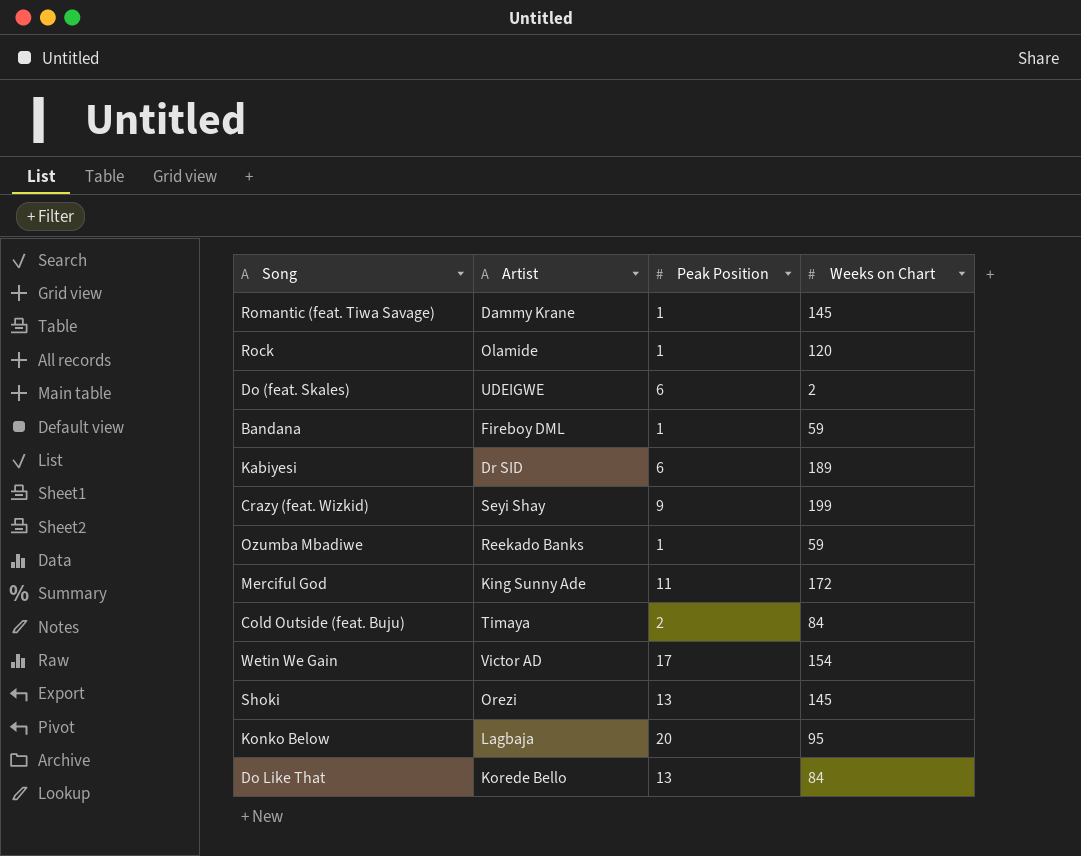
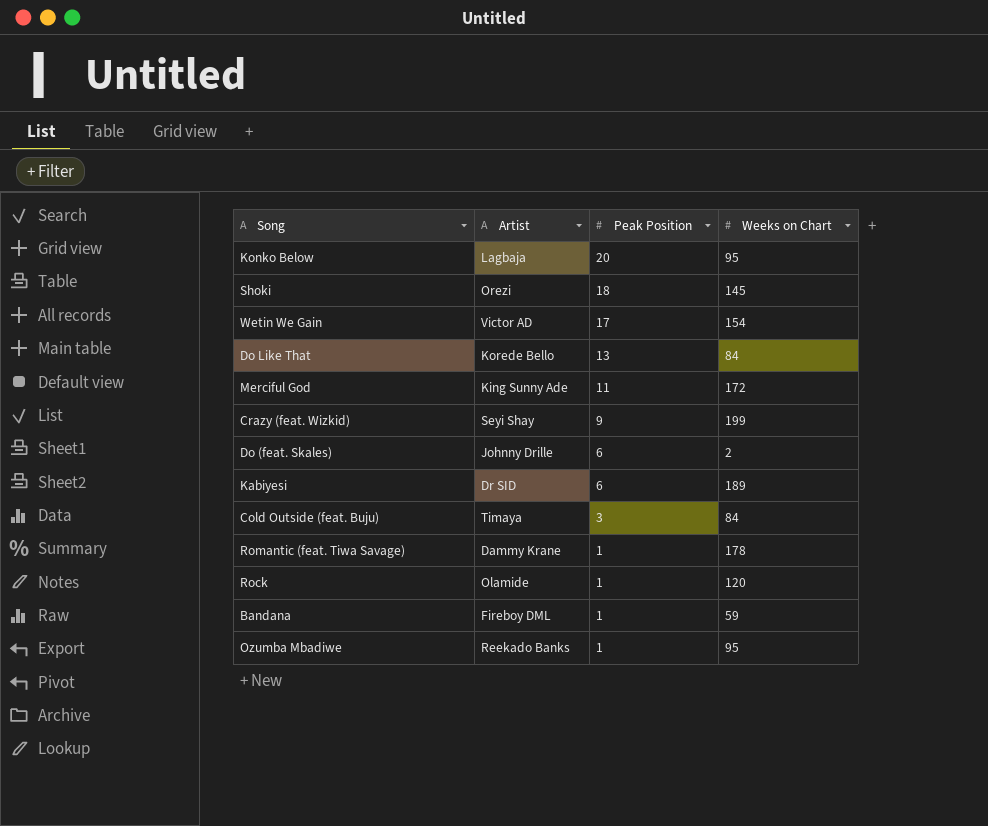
row order: none -> Peak Position descending
Shoki | Peak Position: 13 -> 18
Do (feat. Skales) | Artist: UDEIGWE -> Johnny Drille
Cold Outside (feat. Buju) | Peak Position: 2 -> 3
Romantic (feat. Tiwa Savage) | Weeks on Chart: 145 -> 178
Ozumba Mbadiwe | Weeks on Chart: 59 -> 95

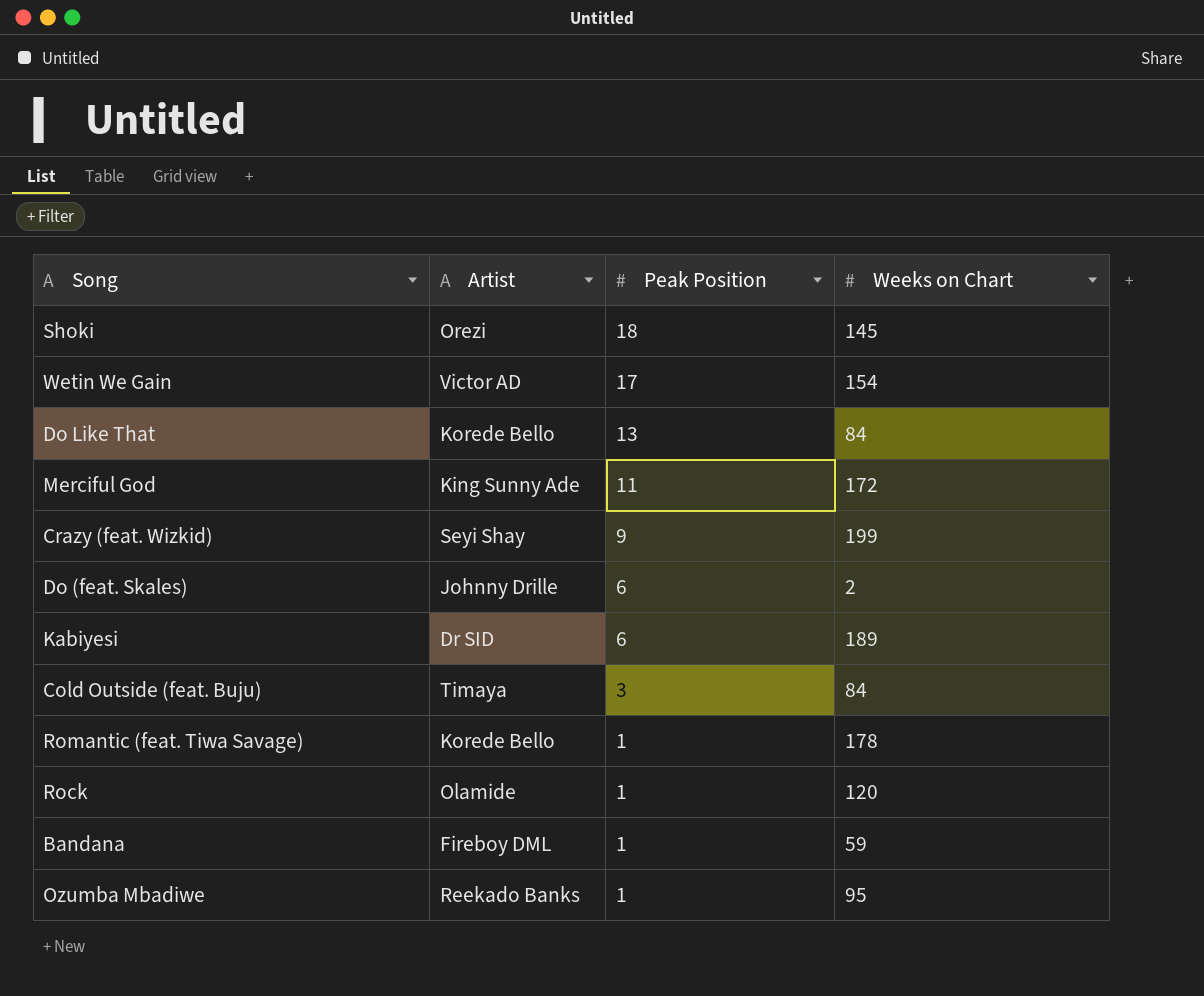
row Konko Below: Lagbaja | 20 | 95 -> none
Romantic (feat. Tiwa Savage) | Artist: Dammy Krane -> Korede Bello

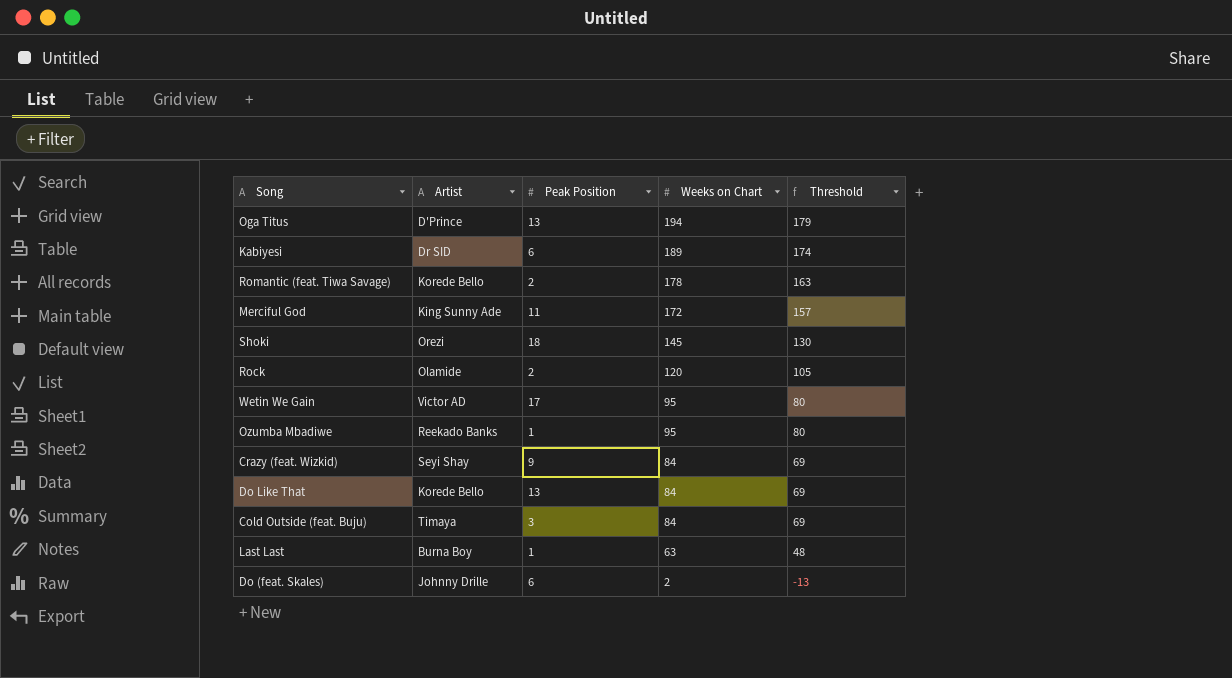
row order: Peak Position descending -> Weeks on Chart descending
column Threshold | formula: none -> [Weeks on Chart] - 15
row Bandana: Fireboy DML | 1 | 59 -> none
row Oga Titus: none -> D'Prince | 13 | 194 | 179
Romantic (feat. Tiwa Savage) | Peak Position: 1 -> 2
Rock | Peak Position: 1 -> 2
Wetin We Gain | Weeks on Chart: 154 -> 95
Crazy (feat. Wizkid) | Weeks on Chart: 199 -> 84
row Last Last: none -> Burna Boy | 1 | 63 | 48

